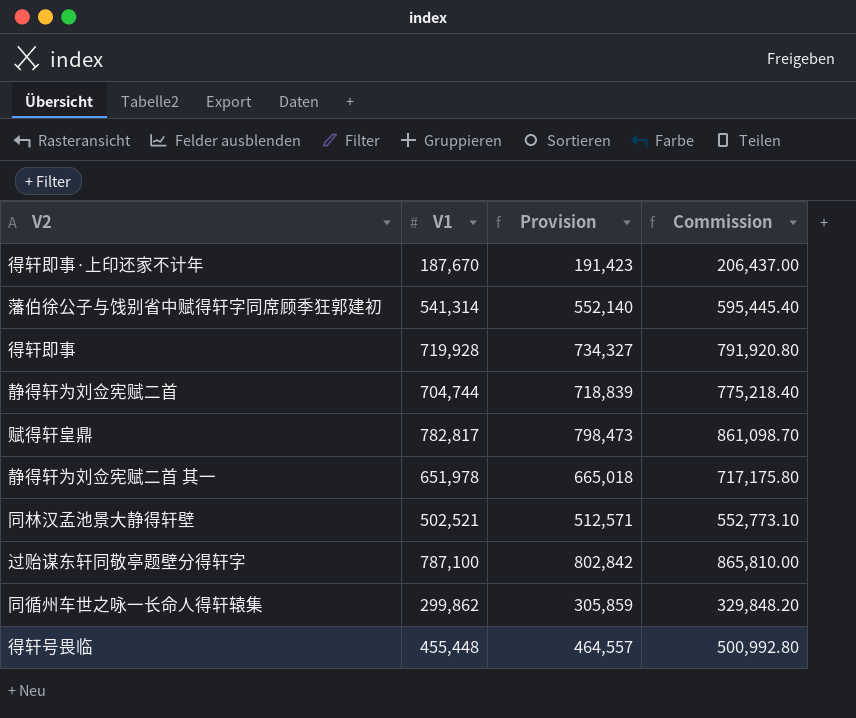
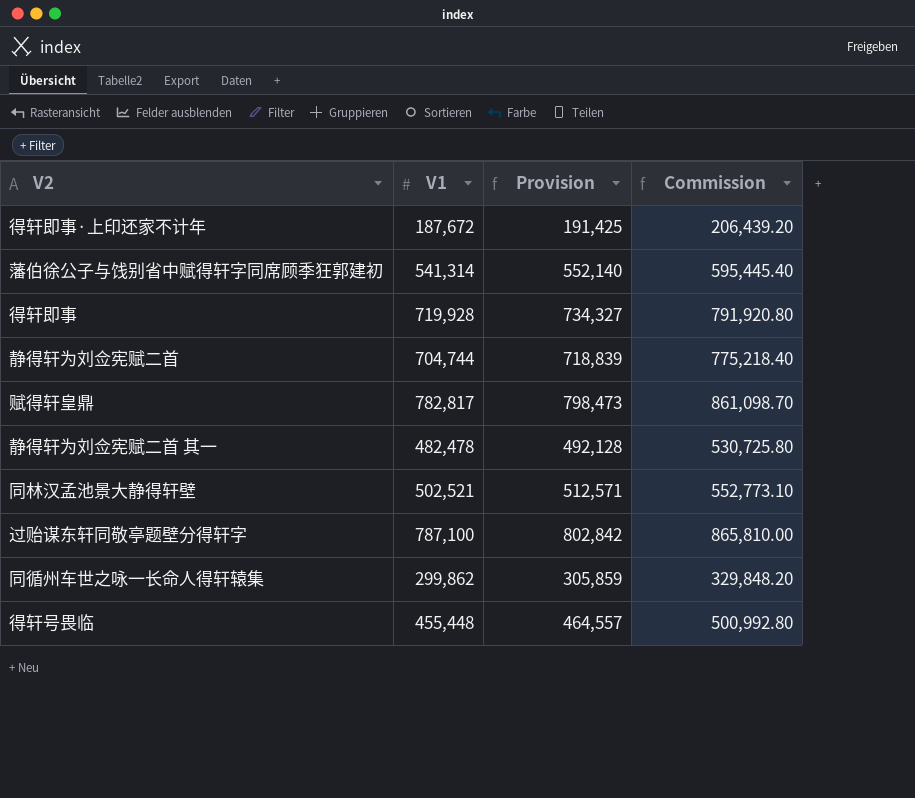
得轩即事·上印还家不计年 | V1: 187,670 -> 187,672
得轩即事·上印还家不计年 | Provision: 191,423 -> 191,425
得轩即事·上印还家不计年 | Commission: 206,437.00 -> 206,439.20
静得轩为刘佥宪赋二首 其一 | V1: 651,978 -> 482,478
静得轩为刘佥宪赋二首 其一 | Provision: 665,018 -> 492,128
静得轩为刘佥宪赋二首 其一 | Commission: 717,175.80 -> 530,725.80

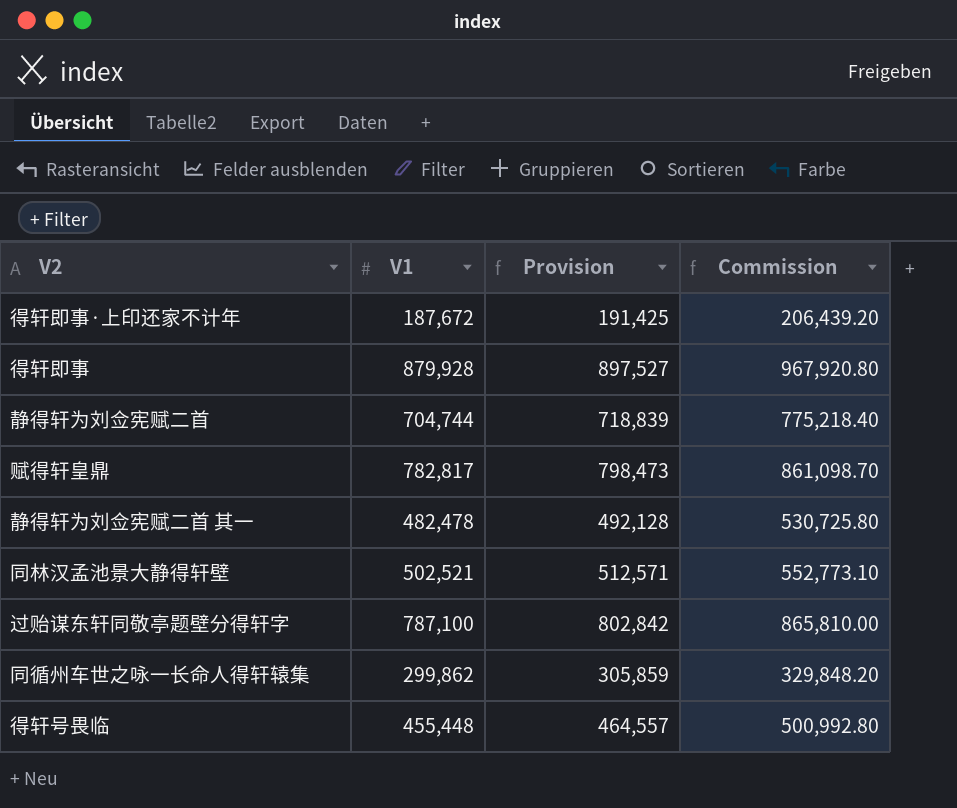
row 藩伯徐公子与饯别省中赋得轩字同席顾季狂郭建初: 541,314 | 552,140 | 595,445.40 -> none
得轩即事 | V1: 719,928 -> 879,928
得轩即事 | Provision: 734,327 -> 897,527
得轩即事 | Commission: 791,920.80 -> 967,920.80

